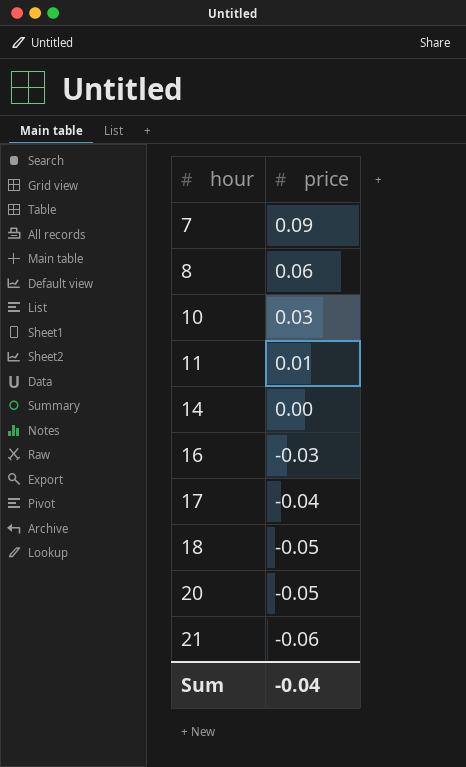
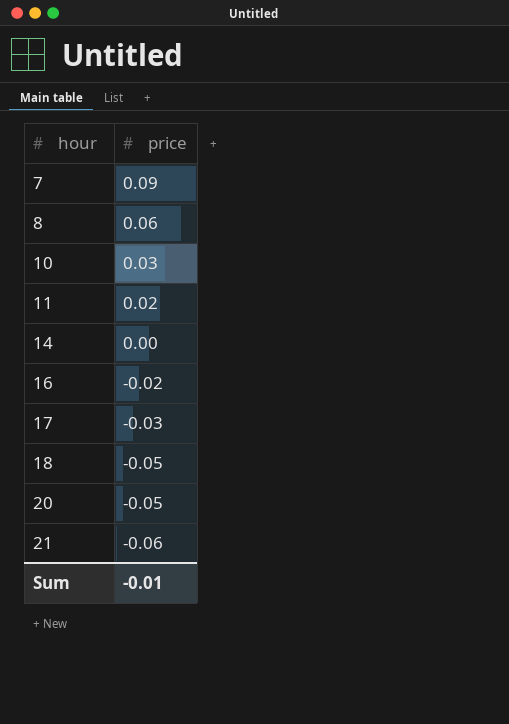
11 | price: 0.01 -> 0.02
16 | price: -0.03 -> -0.02
17 | price: -0.04 -> -0.03
Sum | price: -0.04 -> -0.01

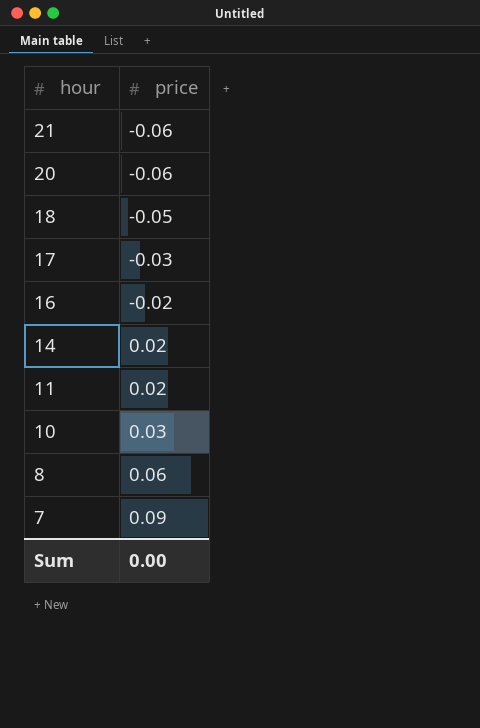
row order: hour ascending -> hour descending
20 | price: -0.05 -> -0.06
14 | price: 0.00 -> 0.02
Sum | price: -0.01 -> 0.00

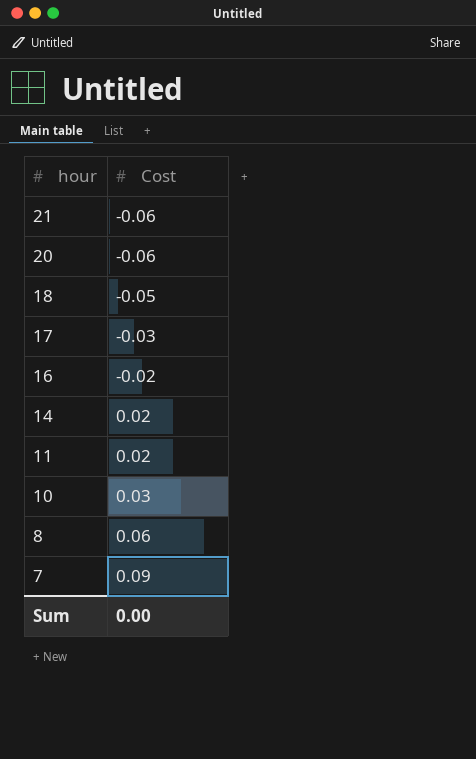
column name: price -> Cost

